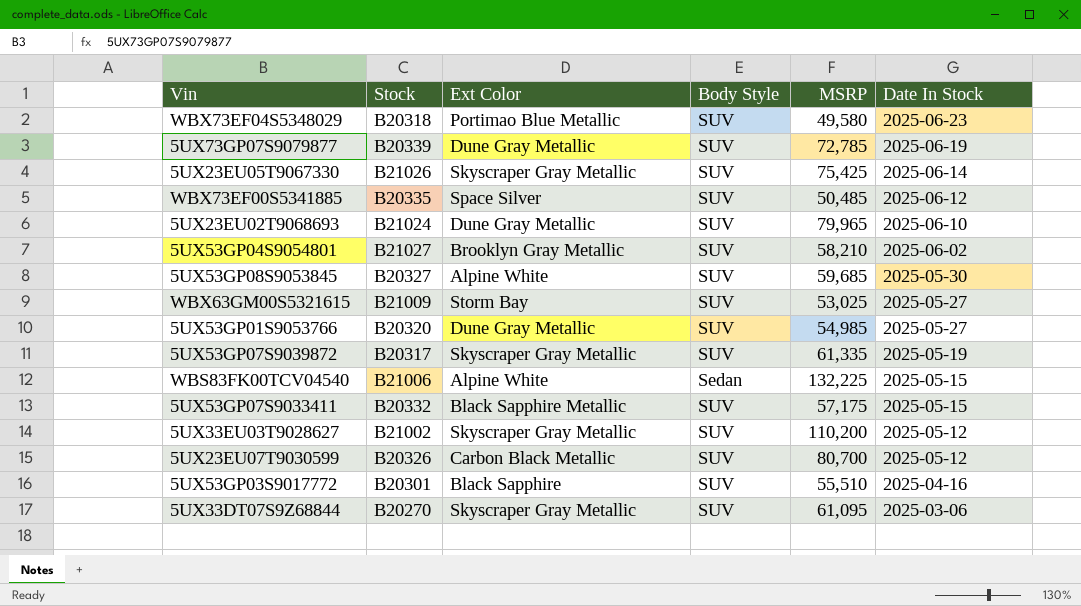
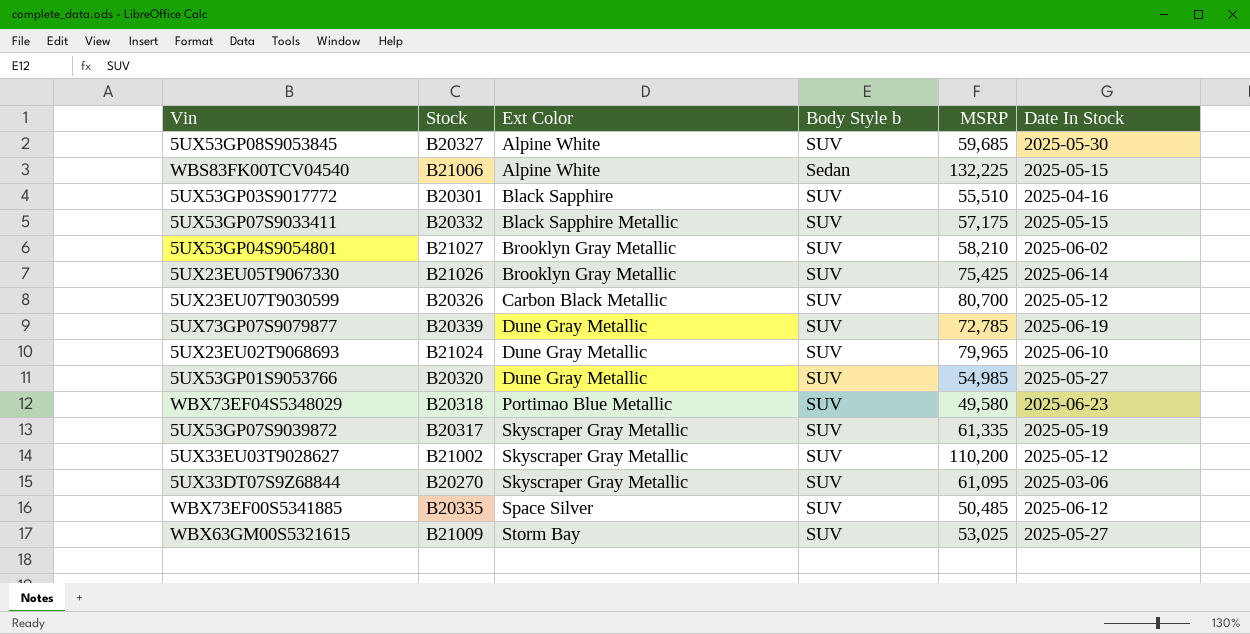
row order: Date In Stock descending -> Ext Color ascending
column name: Body Style -> Body Style b
5UX23EU05T9067330 | Ext Color: Skyscraper Gray Metallic -> Brooklyn Gray Metallic

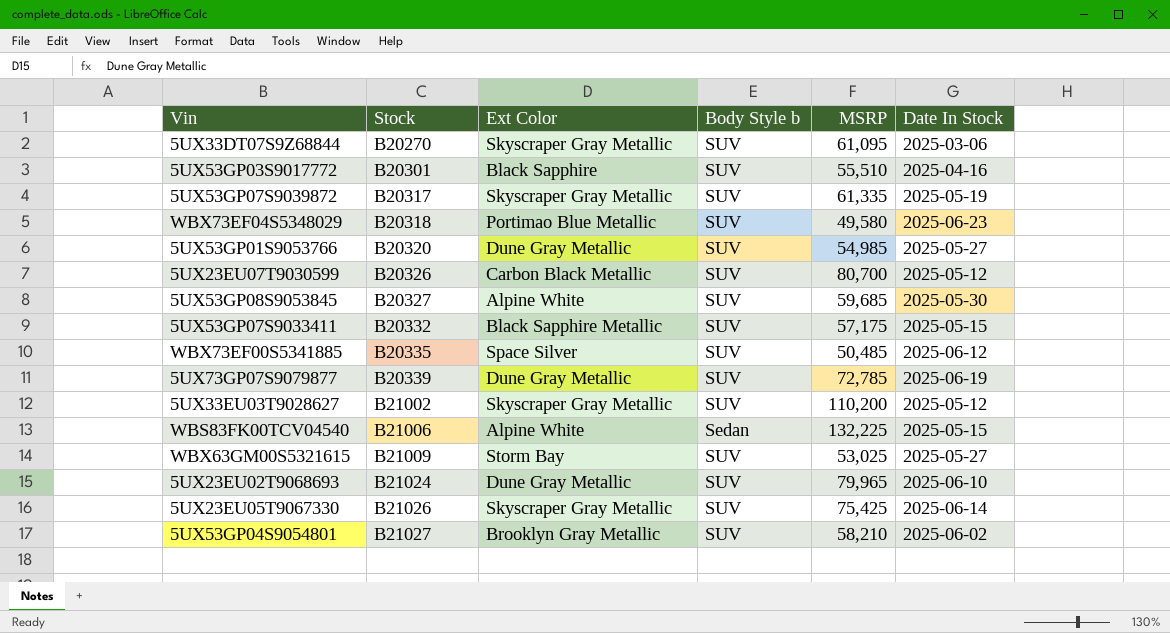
row order: Ext Color ascending -> Stock ascending
5UX23EU05T9067330 | Ext Color: Brooklyn Gray Metallic -> Skyscraper Gray Metallic

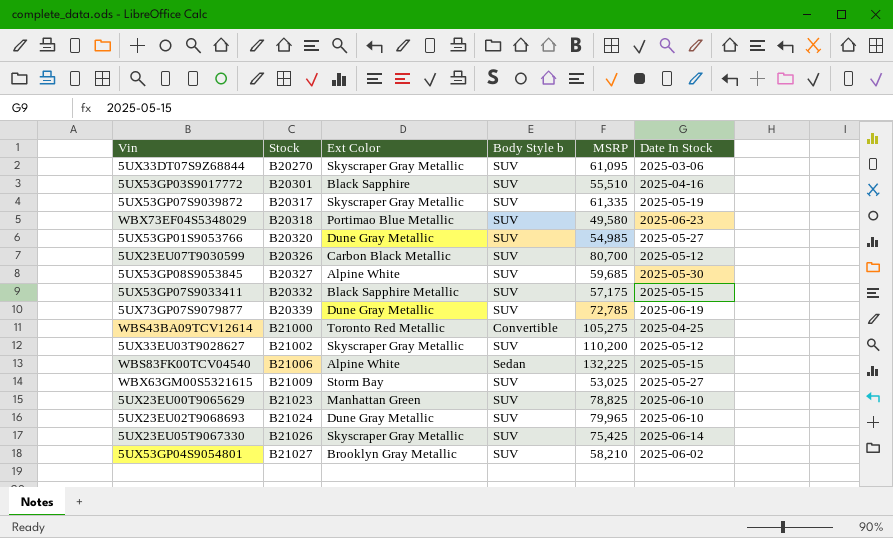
row WBX73EF00S5341885: B20335 | Space Silver | SUV | 50,485 | 2025-06-12 -> none
row WBS43BA09TCV12614: none -> B21000 | Toronto Red Metallic | Convertible | 105,275 | 2025-04-25
row 5UX23EU00T9065629: none -> B21023 | Manhattan Green | SUV | 78,825 | 2025-06-10

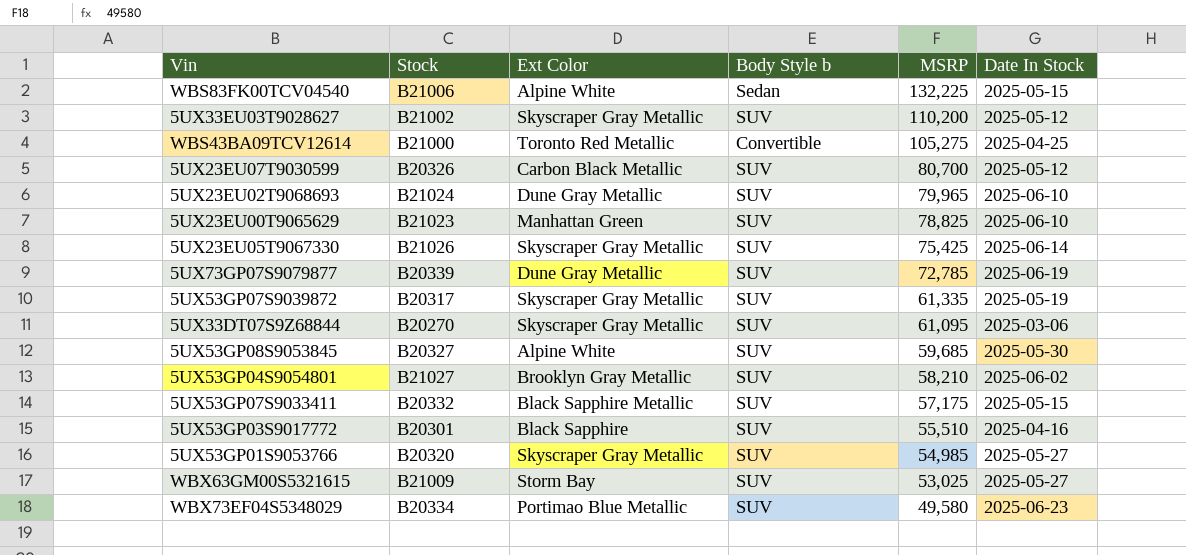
row order: Stock ascending -> MSRP descending
5UX53GP01S9053766 | Ext Color: Dune Gray Metallic -> Skyscraper Gray Metallic
WBX73EF04S5348029 | Stock: B20318 -> B20334

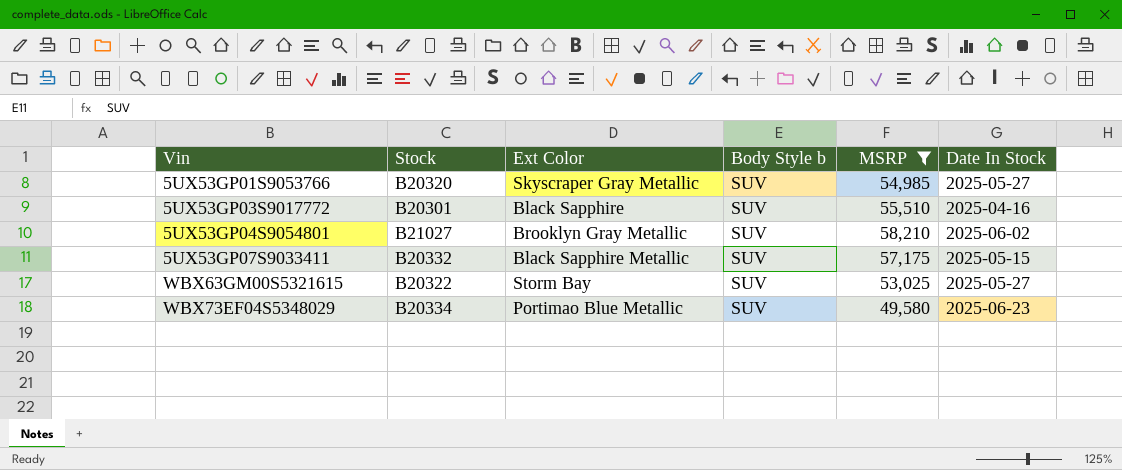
filter: none -> MSRP <= 58,210
row order: MSRP descending -> Vin ascending
WBX63GM00S5321615 | Stock: B21009 -> B20322

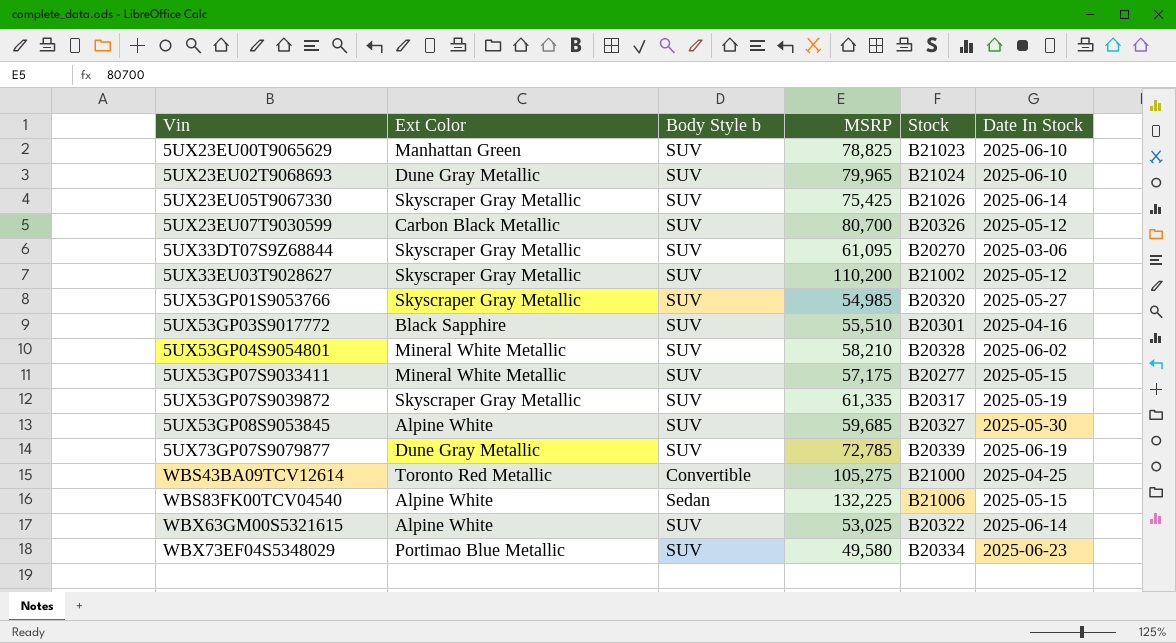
filter: MSRP <= 58,210 -> none
column Stock | position: 2 -> 5
5UX53GP04S9054801 | Ext Color: Brooklyn Gray Metallic -> Mineral White Metallic
5UX53GP04S9054801 | Stock: B21027 -> B20328
5UX53GP07S9033411 | Ext Color: Black Sapphire Metallic -> Mineral White Metallic
5UX53GP07S9033411 | Stock: B20332 -> B20277
WBX63GM00S5321615 | Ext Color: Storm Bay -> Alpine White
WBX63GM00S5321615 | Date In Stock: 2025-05-27 -> 2025-06-14

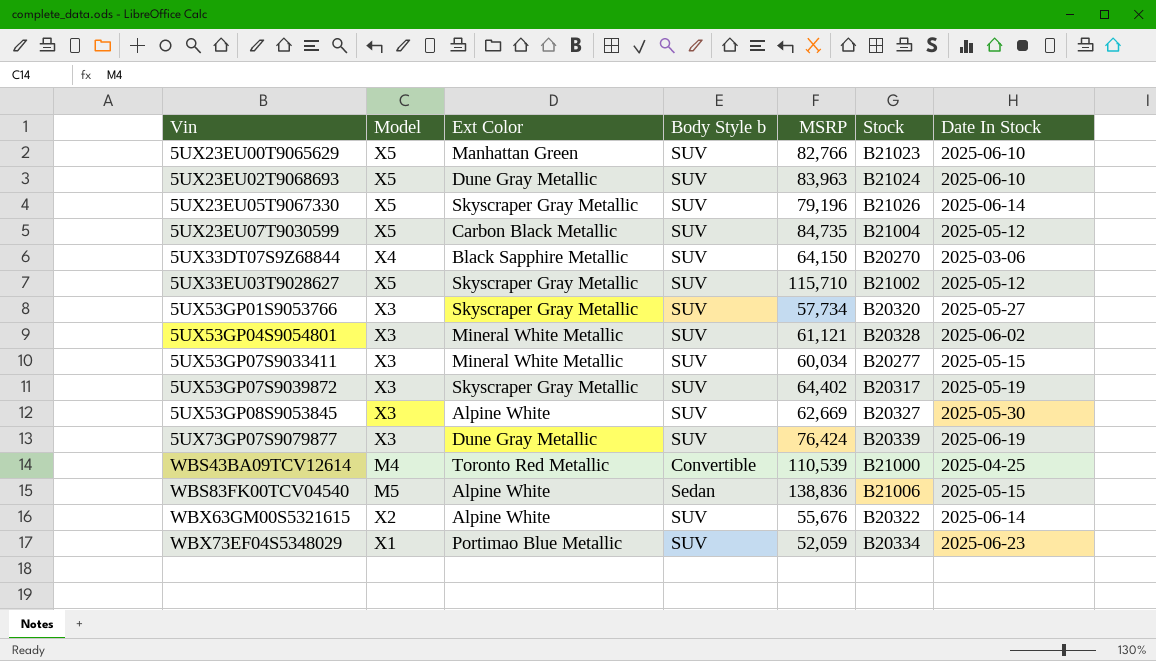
column Model | position: none -> 2
row 5UX53GP03S9017772: Black Sapphire | SUV | 55,510 | B20301 | 2025-04-16 -> none
5UX23EU00T9065629 | MSRP: 78,825 -> 82,766
5UX23EU02T9068693 | MSRP: 79,965 -> 83,963
5UX23EU05T9067330 | MSRP: 75,425 -> 79,196
5UX23EU07T9030599 | MSRP: 80,700 -> 84,735
5UX23EU07T9030599 | Stock: B20326 -> B21004
5UX33DT07S9Z68844 | Ext Color: Skyscraper Gray Metallic -> Black Sapphire Metallic
5UX33DT07S9Z68844 | MSRP: 61,095 -> 64,150
5UX33EU03T9028627 | MSRP: 110,200 -> 115,710
5UX53GP01S9053766 | MSRP: 54,985 -> 57,734
5UX53GP04S9054801 | MSRP: 58,210 -> 61,121
5UX53GP07S9033411 | MSRP: 57,175 -> 60,034
5UX53GP07S9039872 | MSRP: 61,335 -> 64,402
5UX53GP08S9053845 | MSRP: 59,685 -> 62,669
5UX73GP07S9079877 | MSRP: 72,785 -> 76,424
WBS43BA09TCV12614 | MSRP: 105,275 -> 110,539
WBS83FK00TCV04540 | MSRP: 132,225 -> 138,836
WBX63GM00S5321615 | MSRP: 53,025 -> 55,676
WBX73EF04S5348029 | MSRP: 49,580 -> 52,059

